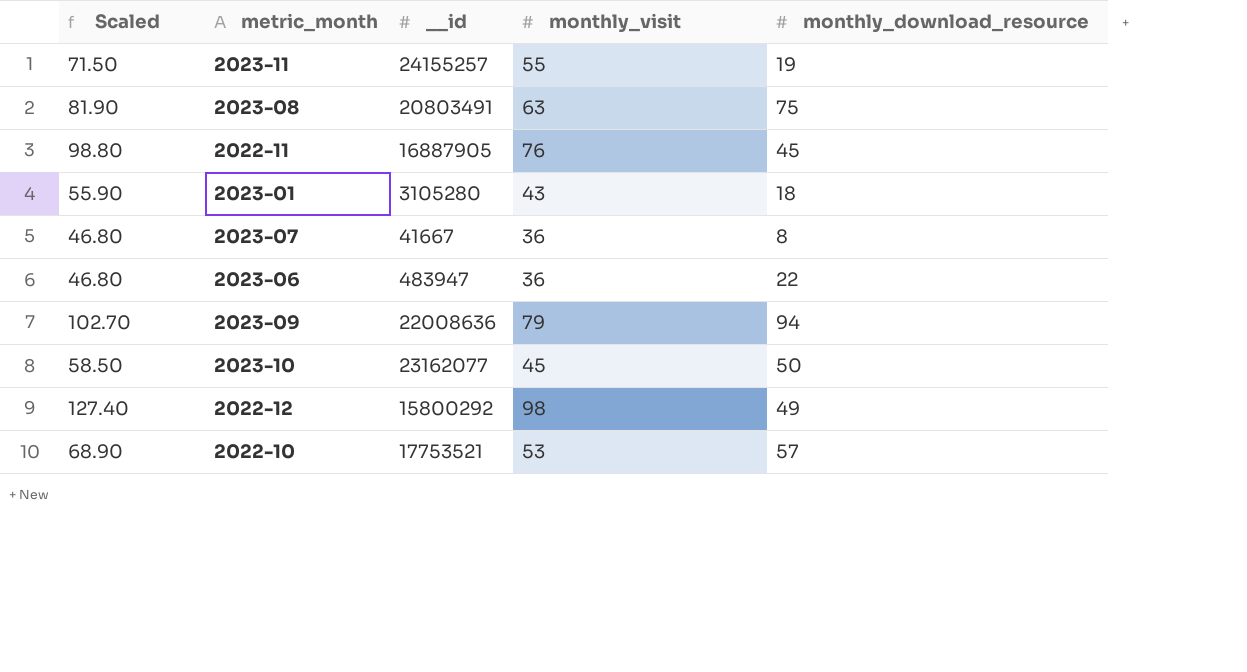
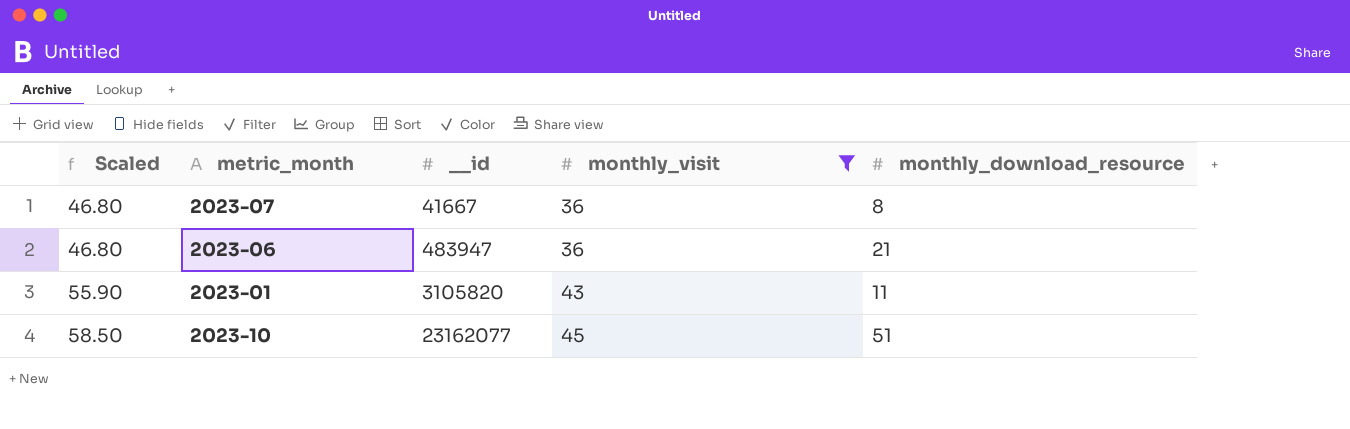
filter: none -> monthly_visit <= 45
row order: none -> Scaled ascending
2023-06 | monthly_download_resource: 22 -> 21
2023-01 | __id: 3105280 -> 3105820
2023-01 | monthly_download_resource: 18 -> 11
2023-10 | monthly_download_resource: 50 -> 51

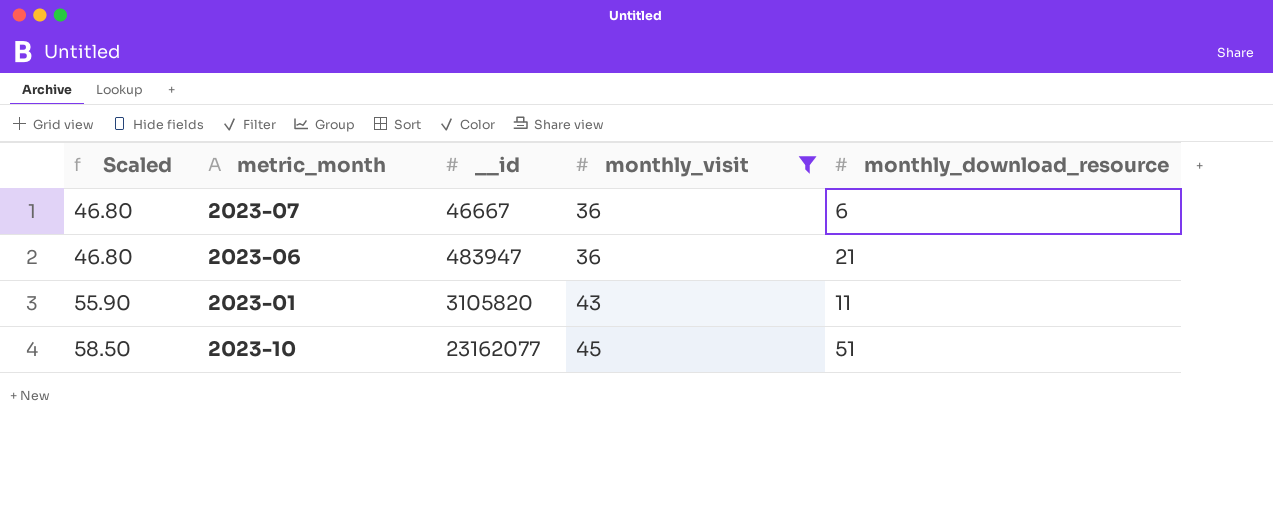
2023-07 | __id: 41667 -> 46667
2023-07 | monthly_download_resource: 8 -> 6

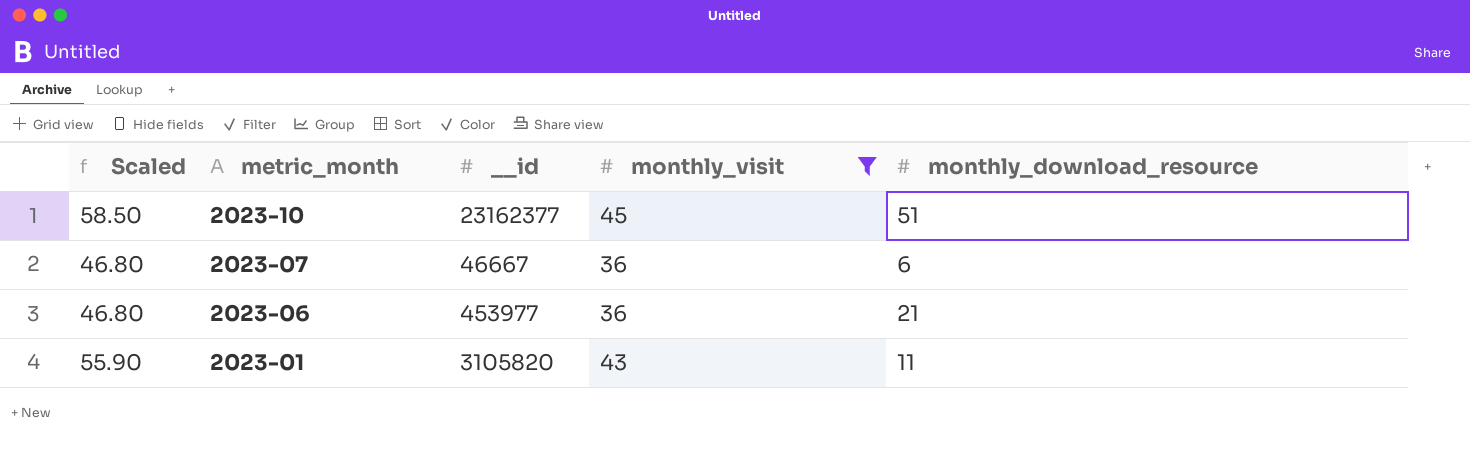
row order: Scaled ascending -> metric_month descending
2023-10 | __id: 23162077 -> 23162377
2023-06 | __id: 483947 -> 453977

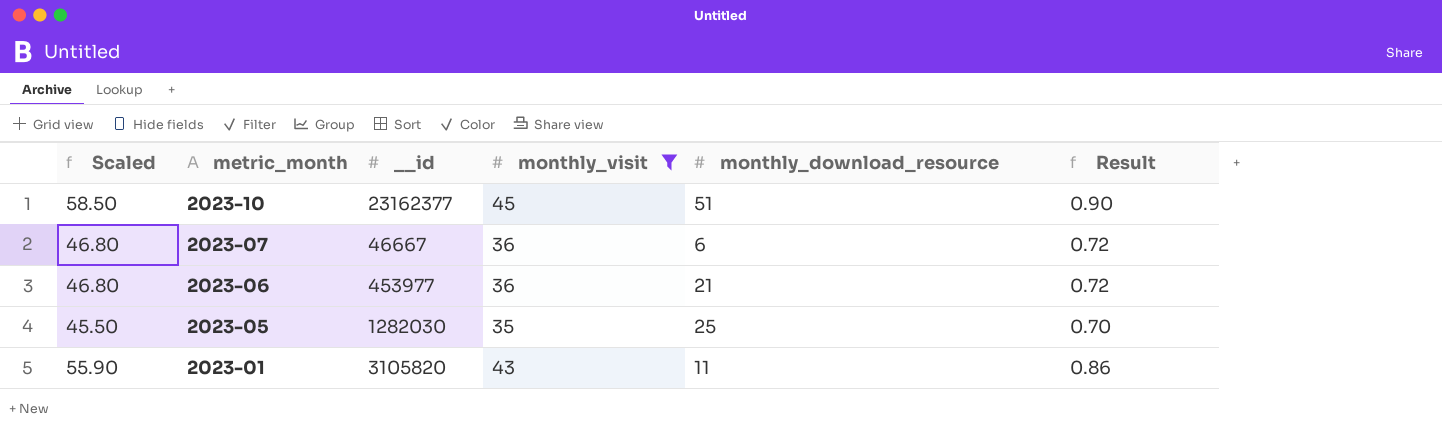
column Result | formula: none -> [monthly_visit] * 0.02
row 2023-05: none -> 45.50 | 1282030 | 35 | 25 | 0.70

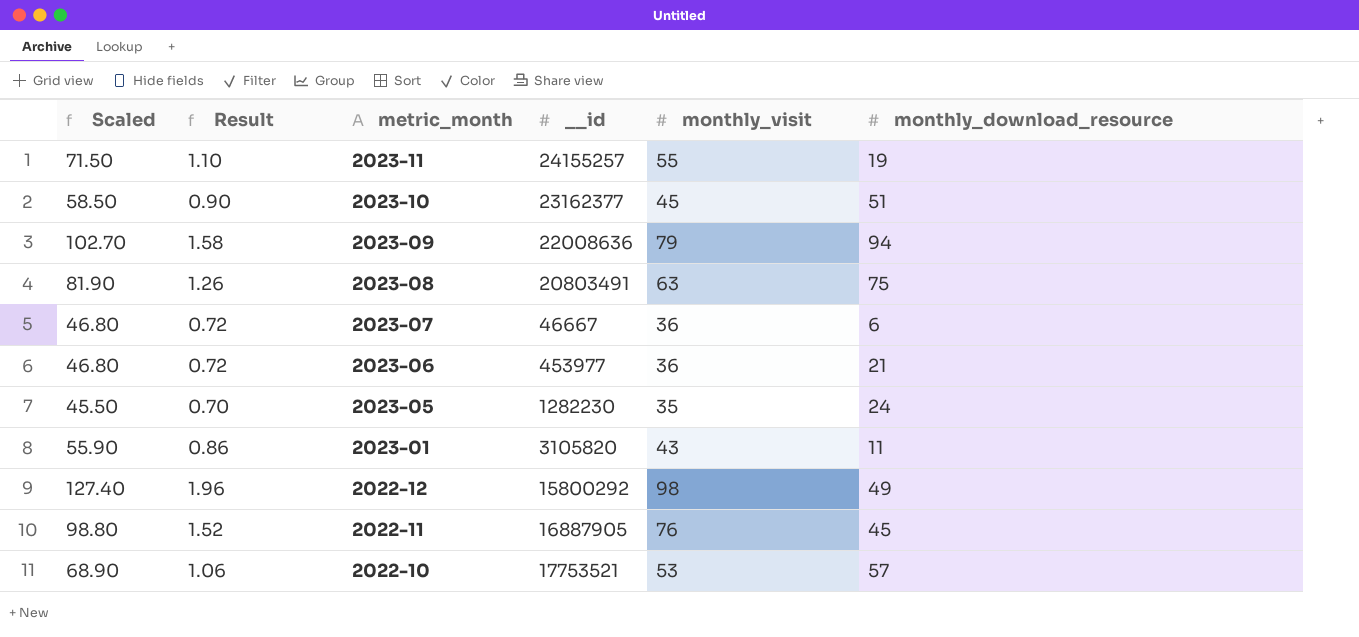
filter: monthly_visit <= 45 -> none
column Result | position: 6 -> 2
2023-05 | __id: 1282030 -> 1282230
2023-05 | monthly_download_resource: 25 -> 24

